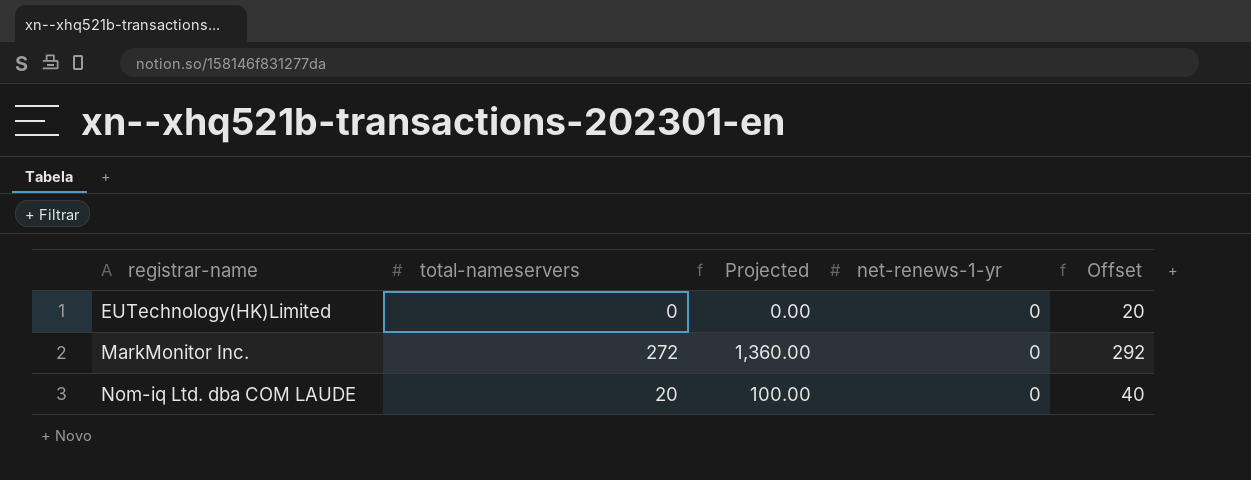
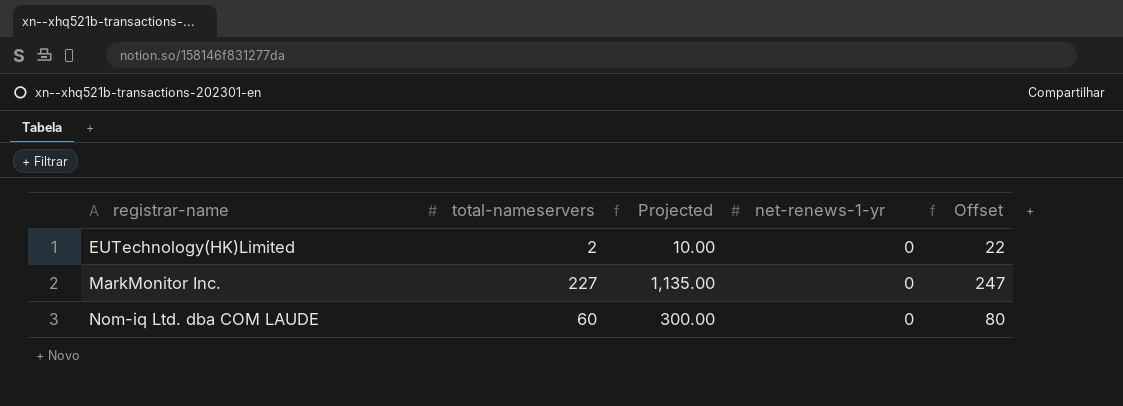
EUTechnology(HK)Limited | total-nameservers: 0 -> 2
EUTechnology(HK)Limited | Projected: 0.00 -> 10.00
EUTechnology(HK)Limited | Offset: 20 -> 22
MarkMonitor Inc. | total-nameservers: 272 -> 227
MarkMonitor Inc. | Projected: 1,360.00 -> 1,135.00
MarkMonitor Inc. | Offset: 292 -> 247
Nom-iq Ltd. dba COM LAUDE | total-nameservers: 20 -> 60
Nom-iq Ltd. dba COM LAUDE | Projected: 100.00 -> 300.00
Nom-iq Ltd. dba COM LAUDE | Offset: 40 -> 80

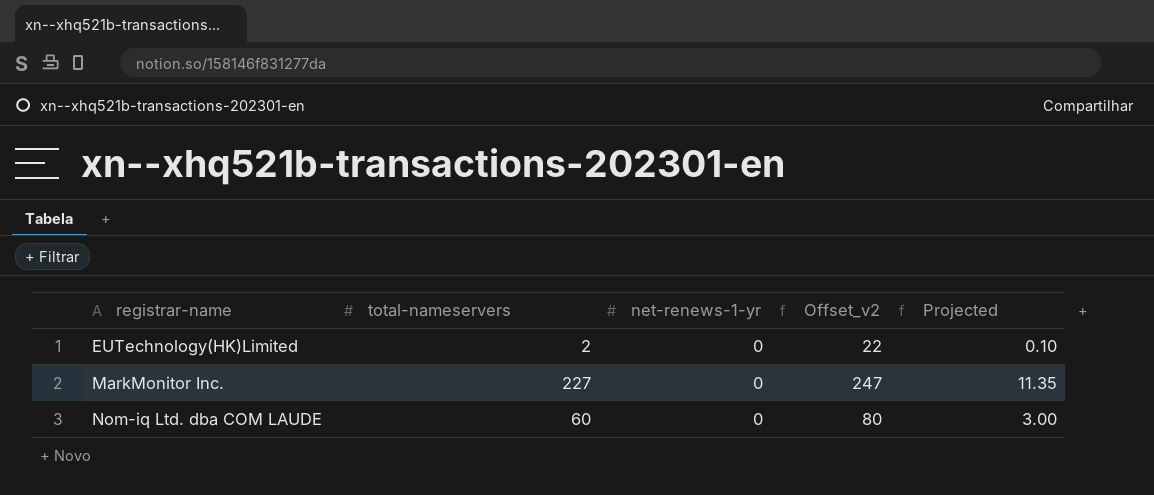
column name: Offset -> Offset_v2
column Projected | formula: [total-nameservers] * 5 -> [total-nameservers] * 0.05
column Projected | position: 3 -> 5

